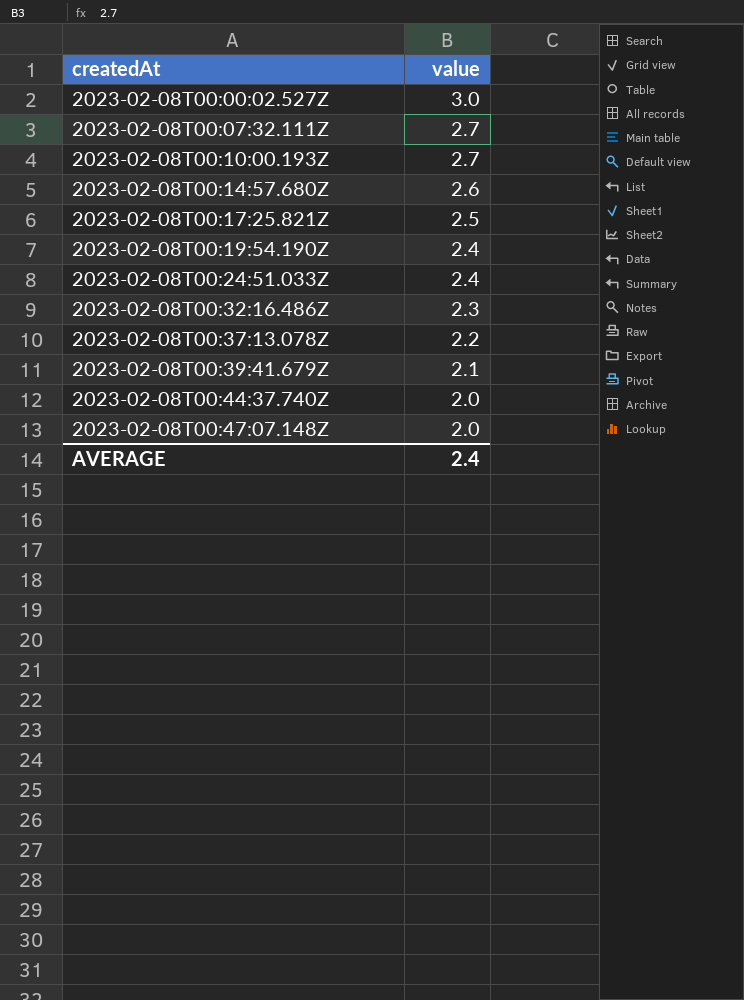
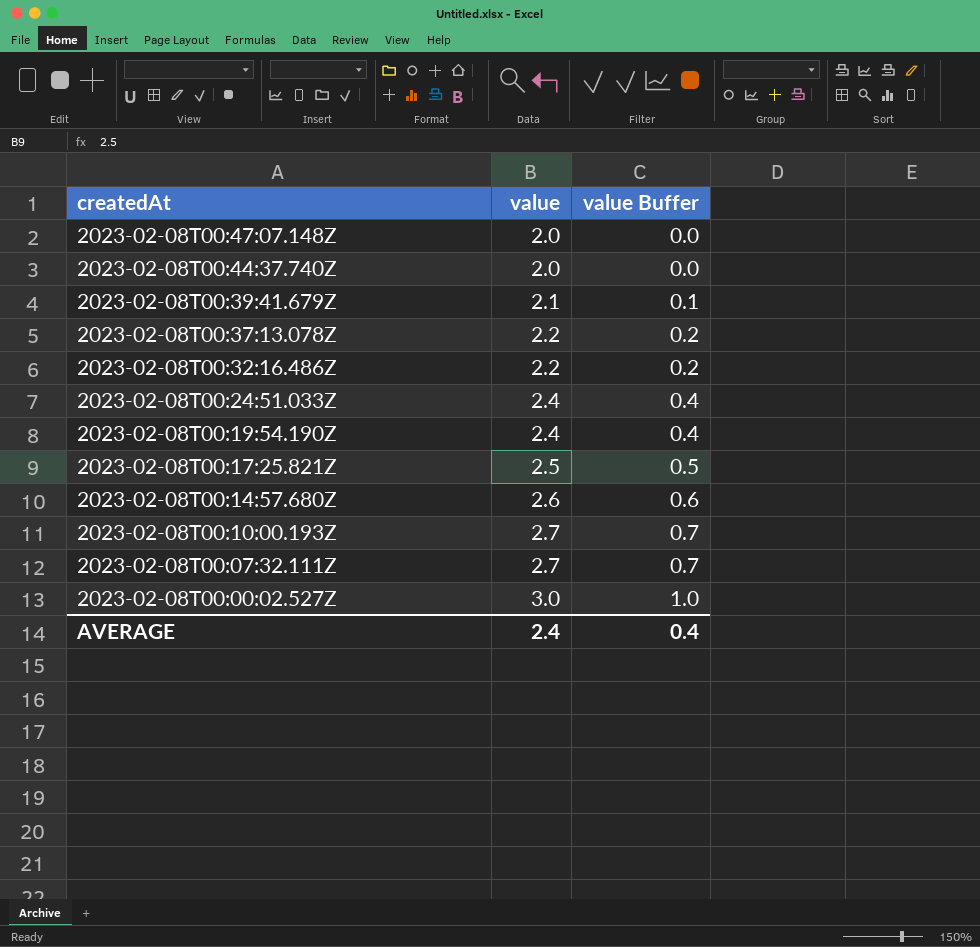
row order: createdAt ascending -> createdAt descending
column value Buffer | formula: none -> [value] - 2
2023-02-08T00:32:16.486Z | value: 2.3 -> 2.2

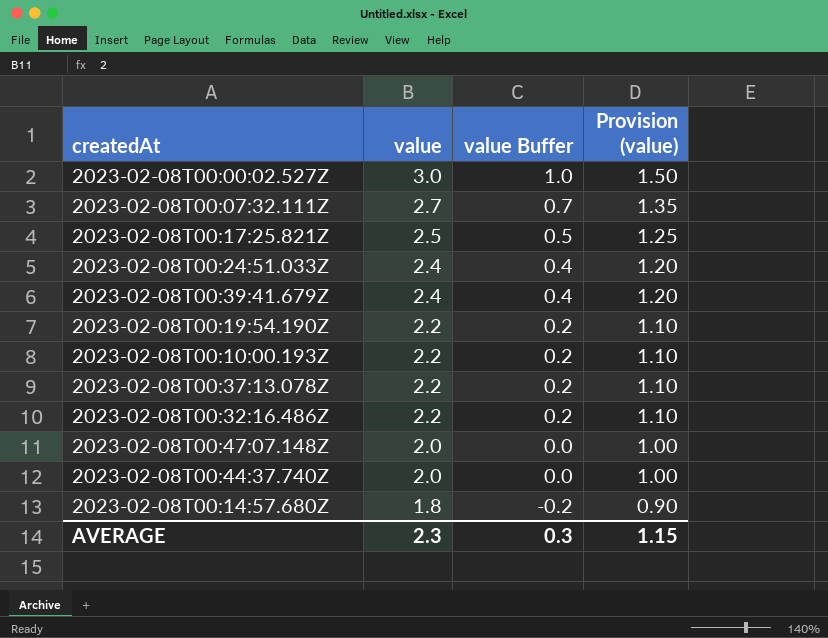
row order: createdAt descending -> value descending
column Provision (value) | formula: none -> [value] * 0.5
2023-02-08T00:39:41.679Z | value: 2.1 -> 2.4
2023-02-08T00:39:41.679Z | value Buffer: 0.1 -> 0.4
2023-02-08T00:19:54.190Z | value: 2.4 -> 2.2
2023-02-08T00:19:54.190Z | value Buffer: 0.4 -> 0.2
2023-02-08T00:10:00.193Z | value: 2.7 -> 2.2
2023-02-08T00:10:00.193Z | value Buffer: 0.7 -> 0.2
2023-02-08T00:14:57.680Z | value: 2.6 -> 1.8
2023-02-08T00:14:57.680Z | value Buffer: 0.6 -> -0.2
AVERAGE | value: 2.4 -> 2.3
AVERAGE | value Buffer: 0.4 -> 0.3

